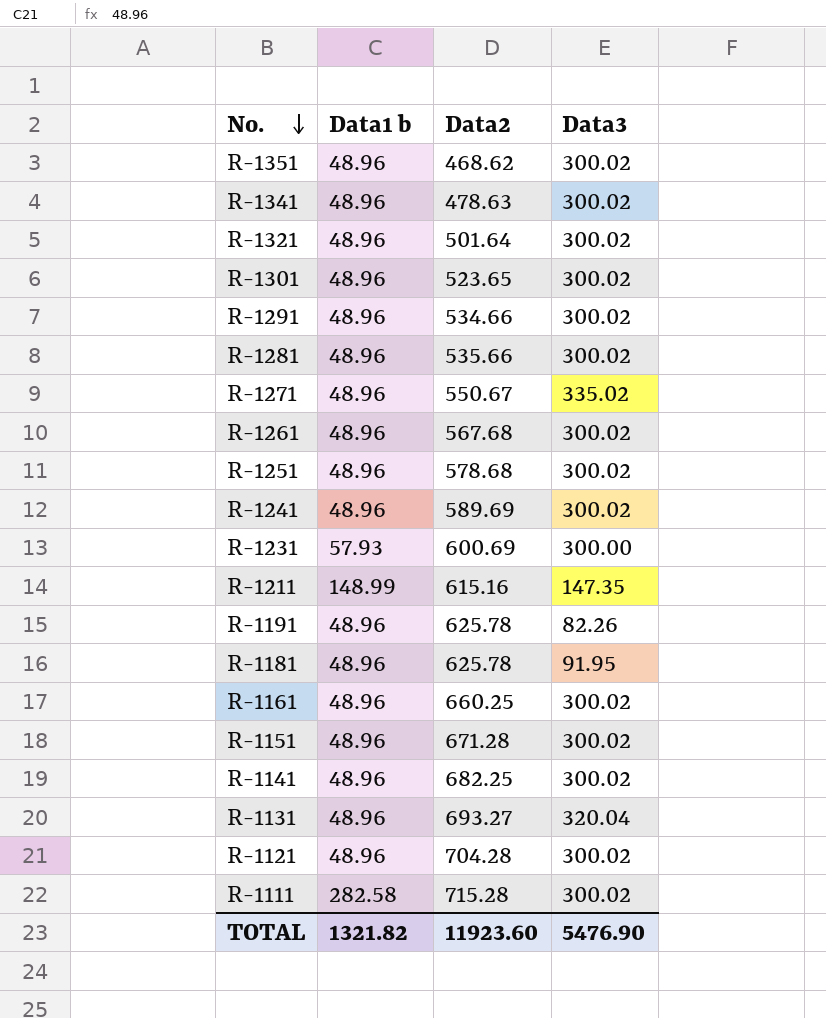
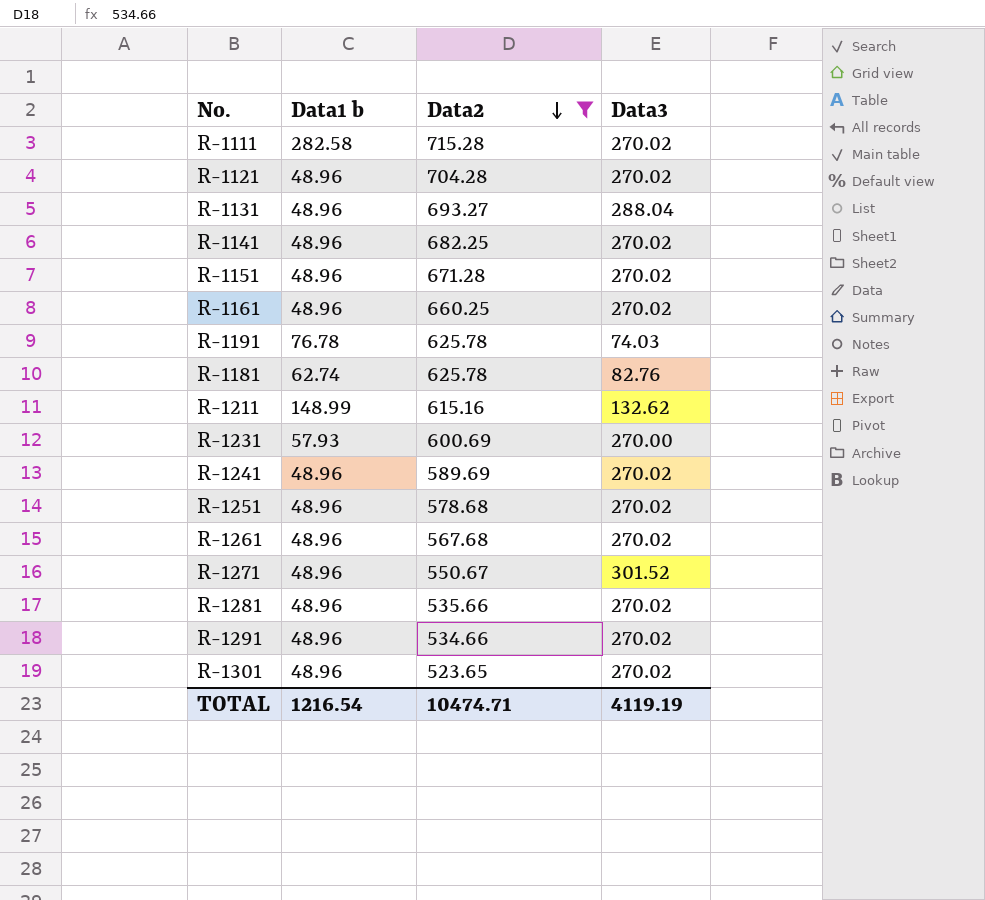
filter: none -> Data2 >= 523.65
row order: No. descending -> Data2 descending
R-1111 | Data3: 300.02 -> 270.02
R-1121 | Data3: 300.02 -> 270.02
R-1131 | Data3: 320.04 -> 288.04
R-1141 | Data3: 300.02 -> 270.02
R-1151 | Data3: 300.02 -> 270.02
R-1161 | Data3: 300.02 -> 270.02
R-1191 | Data1 b: 48.96 -> 76.78
R-1191 | Data3: 82.26 -> 74.03
R-1181 | Data1 b: 48.96 -> 62.74
R-1181 | Data3: 91.95 -> 82.76
R-1211 | Data3: 147.35 -> 132.62
R-1231 | Data3: 300.00 -> 270.00
R-1241 | Data3: 300.02 -> 270.02
R-1251 | Data3: 300.02 -> 270.02
R-1261 | Data3: 300.02 -> 270.02
R-1271 | Data3: 335.02 -> 301.52
R-1281 | Data3: 300.02 -> 270.02
R-1291 | Data3: 300.02 -> 270.02
R-1301 | Data3: 300.02 -> 270.02
TOTAL | Data1 b: 1321.82 -> 1216.54
TOTAL | Data2: 11923.60 -> 10474.71
TOTAL | Data3: 5476.90 -> 4119.19

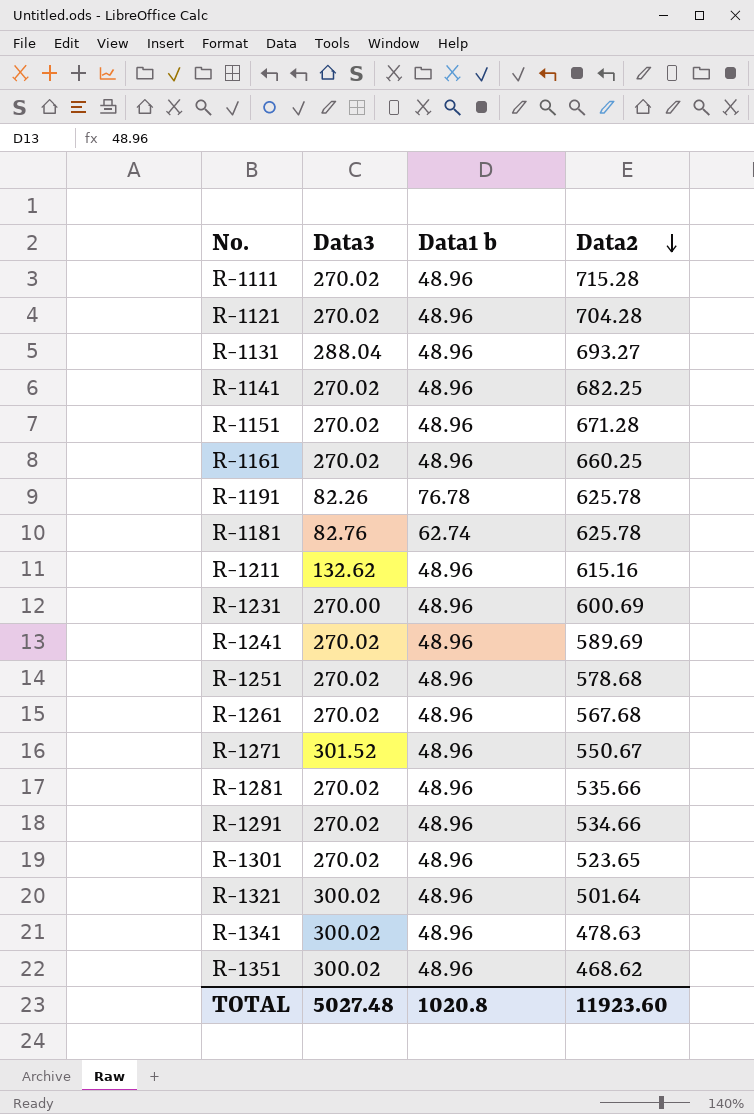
filter: Data2 >= 523.65 -> none
column Data3 | position: 4 -> 2
R-1111 | Data1 b: 282.58 -> 48.96
R-1191 | Data3: 74.03 -> 82.26
R-1211 | Data1 b: 148.99 -> 48.96
R-1231 | Data1 b: 57.93 -> 48.96
TOTAL | Data3: 4119.19 -> 5027.48
TOTAL | Data1 b: 1216.54 -> 1020.8
TOTAL | Data2: 10474.71 -> 11923.60

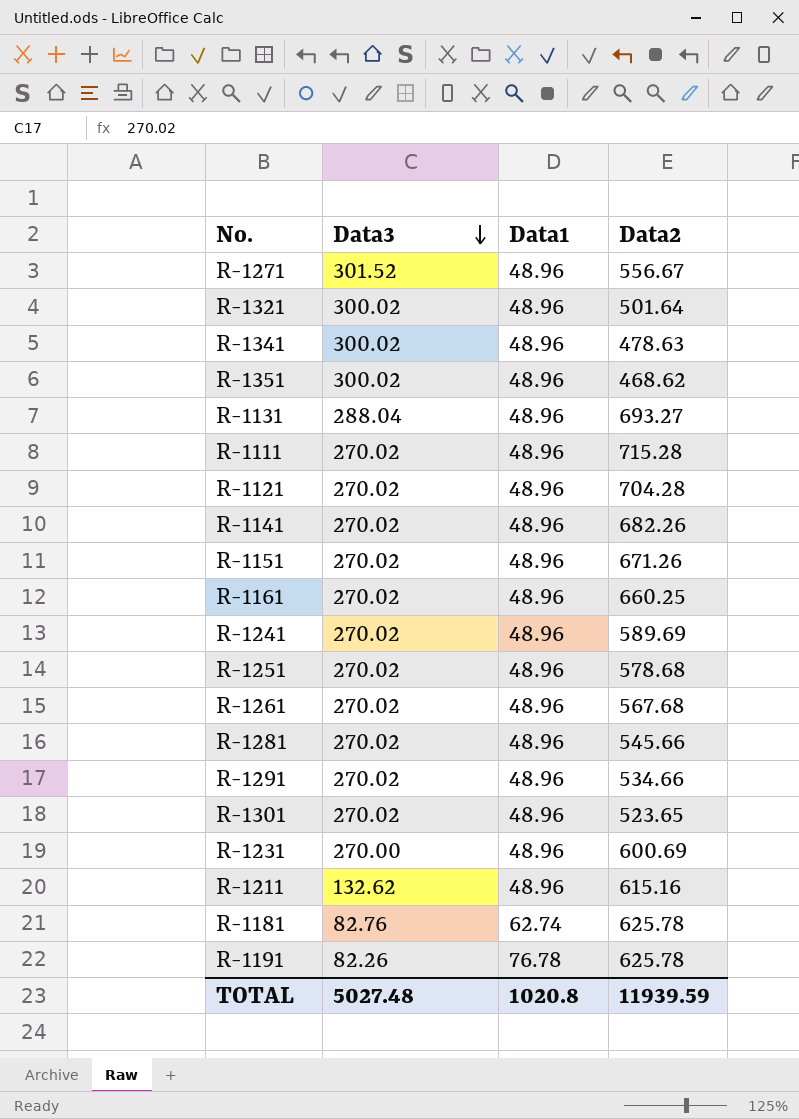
row order: Data2 descending -> Data3 descending
column name: Data1 b -> Data1
R-1271 | Data2: 550.67 -> 556.67
R-1141 | Data2: 682.25 -> 682.26
R-1151 | Data2: 671.28 -> 671.26
R-1281 | Data2: 535.66 -> 545.66
TOTAL | Data2: 11923.60 -> 11939.59

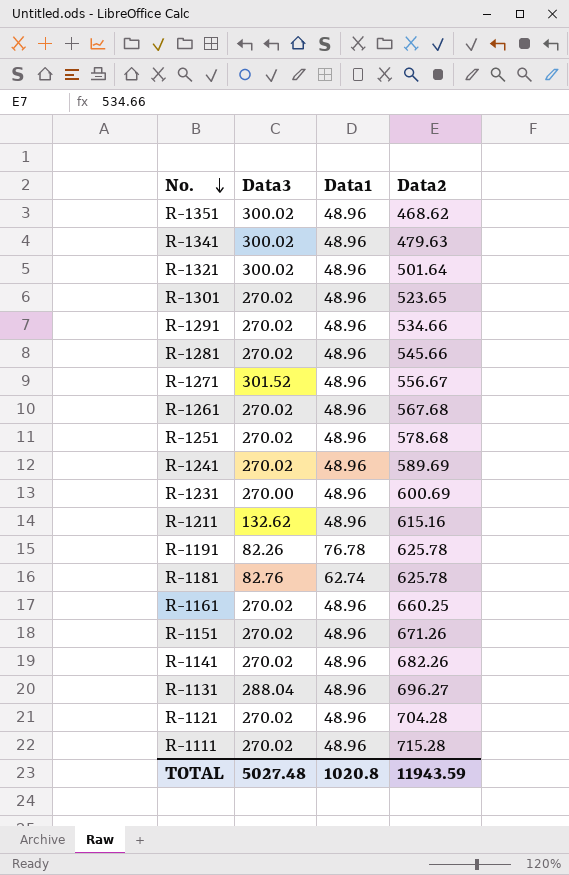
row order: Data3 descending -> No. descending
R-1341 | Data2: 478.63 -> 479.63
R-1131 | Data2: 693.27 -> 696.27
TOTAL | Data2: 11939.59 -> 11943.59

